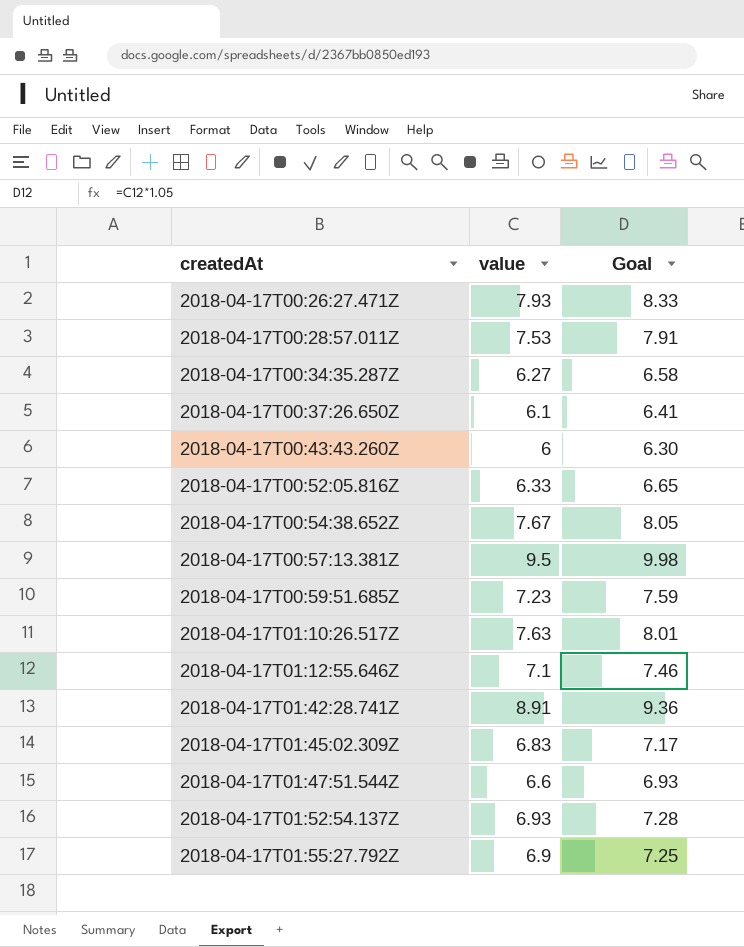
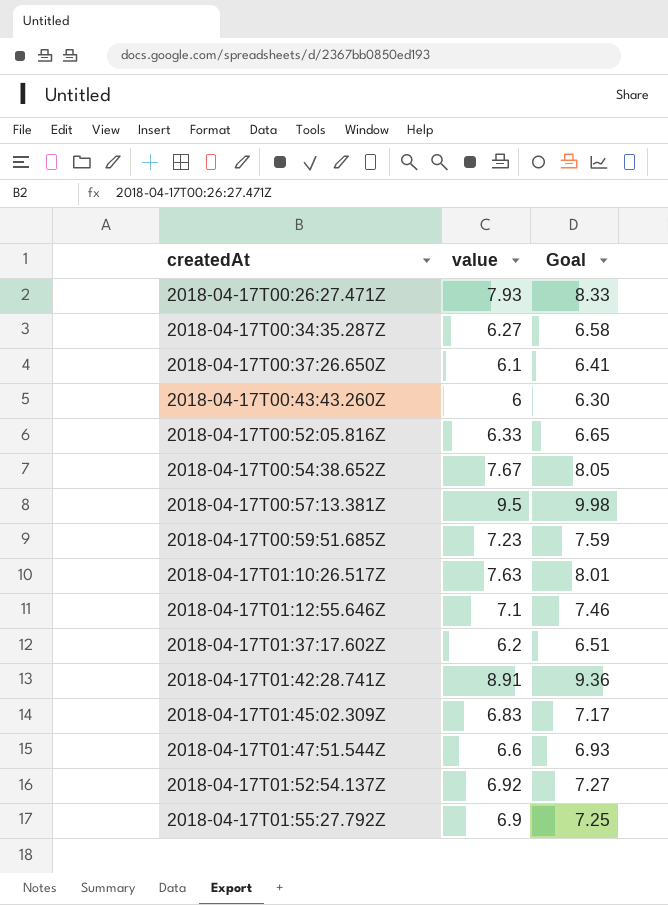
row 2018-04-17T00:28:57.011Z: 7.53 | 7.91 -> none
row 2018-04-17T01:37:17.602Z: none -> 6.2 | 6.51
2018-04-17T01:52:54.137Z | value: 6.93 -> 6.92
2018-04-17T01:52:54.137Z | Goal: 7.28 -> 7.27

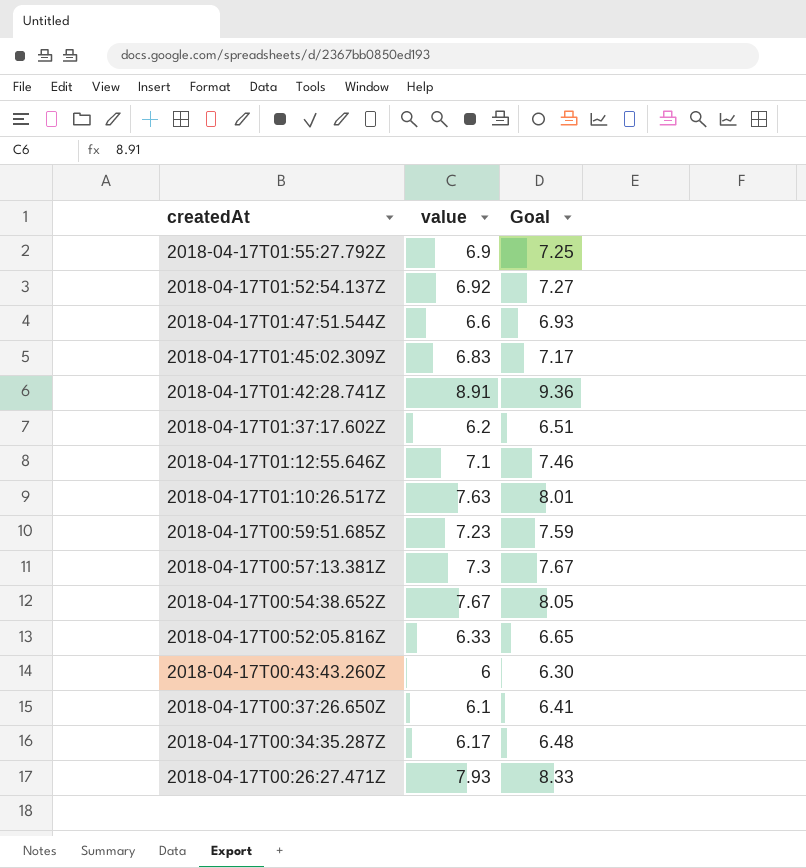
row order: createdAt ascending -> createdAt descending
2018-04-17T00:57:13.381Z | value: 9.5 -> 7.3
2018-04-17T00:57:13.381Z | Goal: 9.98 -> 7.67
2018-04-17T00:34:35.287Z | value: 6.27 -> 6.17
2018-04-17T00:34:35.287Z | Goal: 6.58 -> 6.48

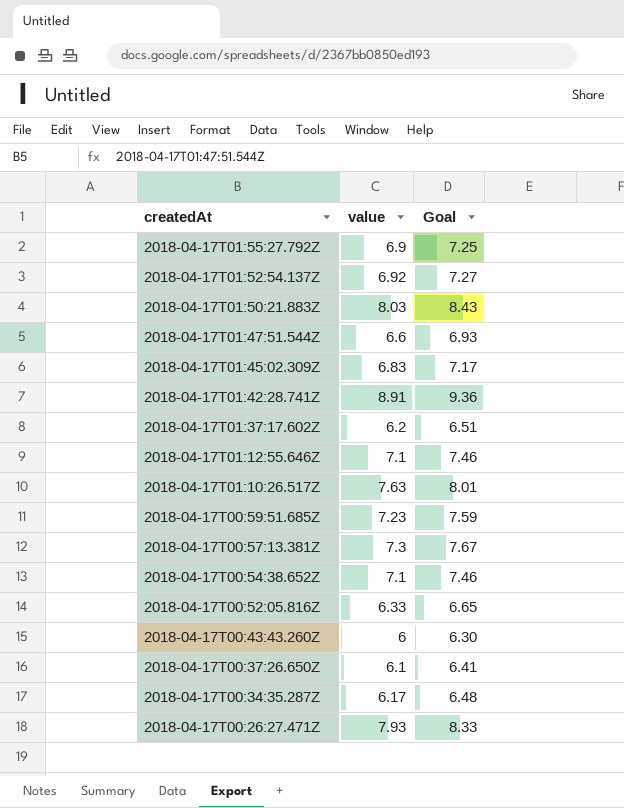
row 2018-04-17T01:50:21.883Z: none -> 8.03 | 8.43
2018-04-17T00:54:38.652Z | value: 7.67 -> 7.1
2018-04-17T00:54:38.652Z | Goal: 8.05 -> 7.46

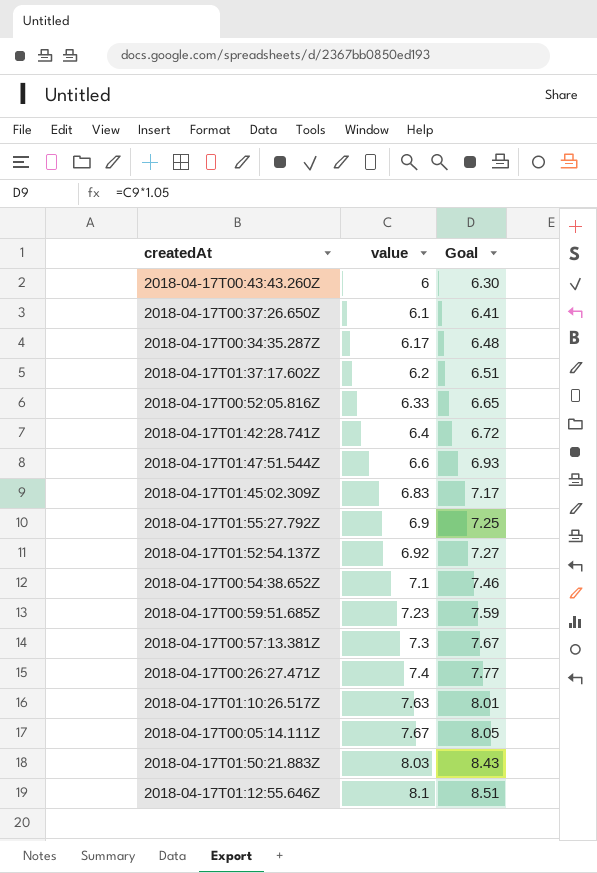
row order: createdAt descending -> value ascending
2018-04-17T01:42:28.741Z | value: 8.91 -> 6.4
2018-04-17T01:42:28.741Z | Goal: 9.36 -> 6.72
2018-04-17T00:26:27.471Z | value: 7.93 -> 7.4
2018-04-17T00:26:27.471Z | Goal: 8.33 -> 7.77
row 2018-04-17T00:05:14.111Z: none -> 7.67 | 8.05
2018-04-17T01:12:55.646Z | value: 7.1 -> 8.1
2018-04-17T01:12:55.646Z | Goal: 7.46 -> 8.51

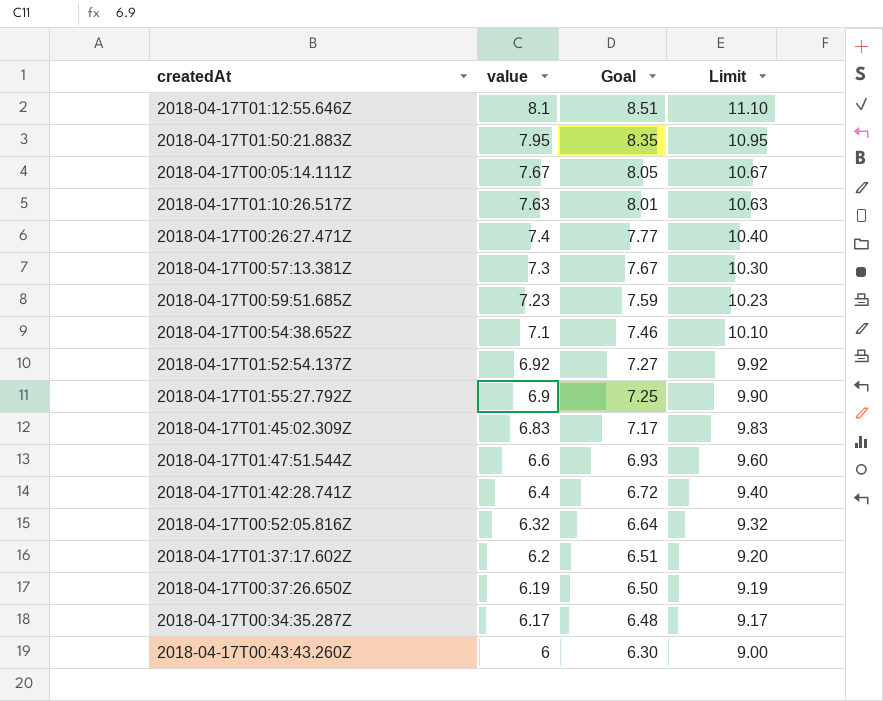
row order: value ascending -> value descending
column Limit | formula: none -> [value] + 3
2018-04-17T01:50:21.883Z | value: 8.03 -> 7.95
2018-04-17T01:50:21.883Z | Goal: 8.43 -> 8.35
2018-04-17T00:52:05.816Z | value: 6.33 -> 6.32
2018-04-17T00:52:05.816Z | Goal: 6.65 -> 6.64
2018-04-17T00:37:26.650Z | value: 6.1 -> 6.19
2018-04-17T00:37:26.650Z | Goal: 6.41 -> 6.50

